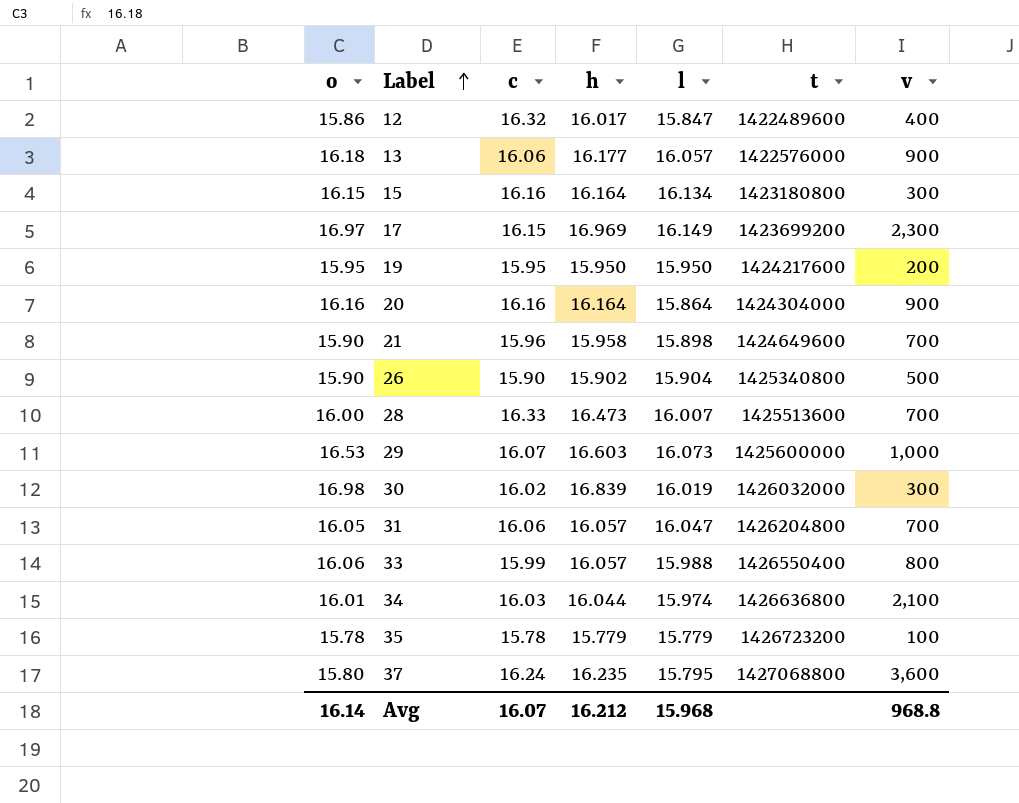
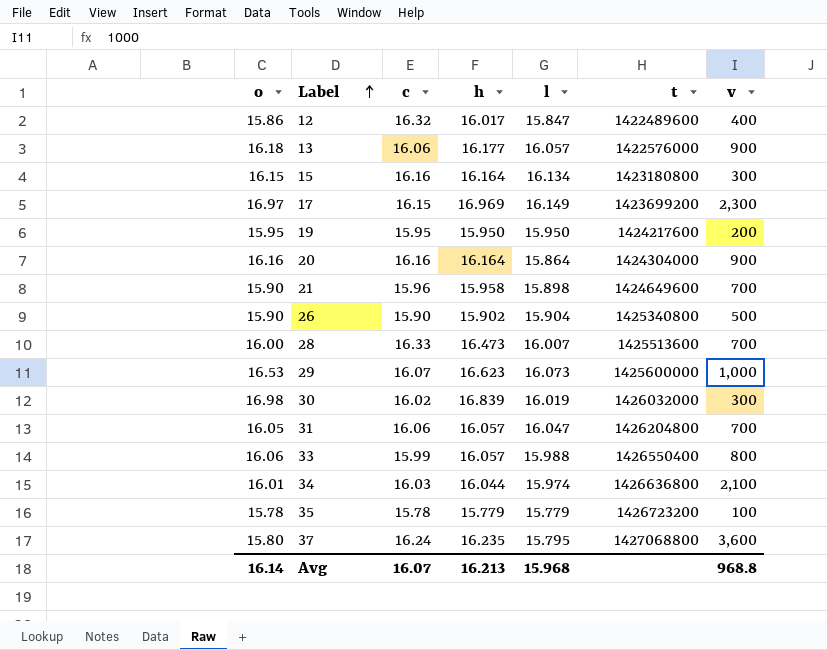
29 | h: 16.603 -> 16.623
Avg | h: 16.212 -> 16.213

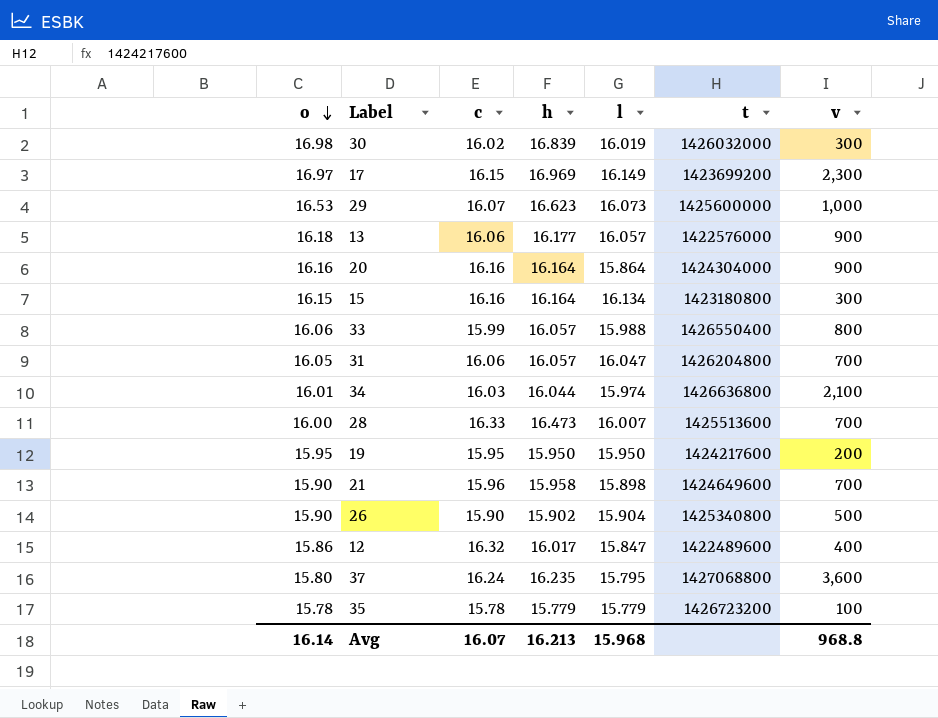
row order: Label ascending -> o descending

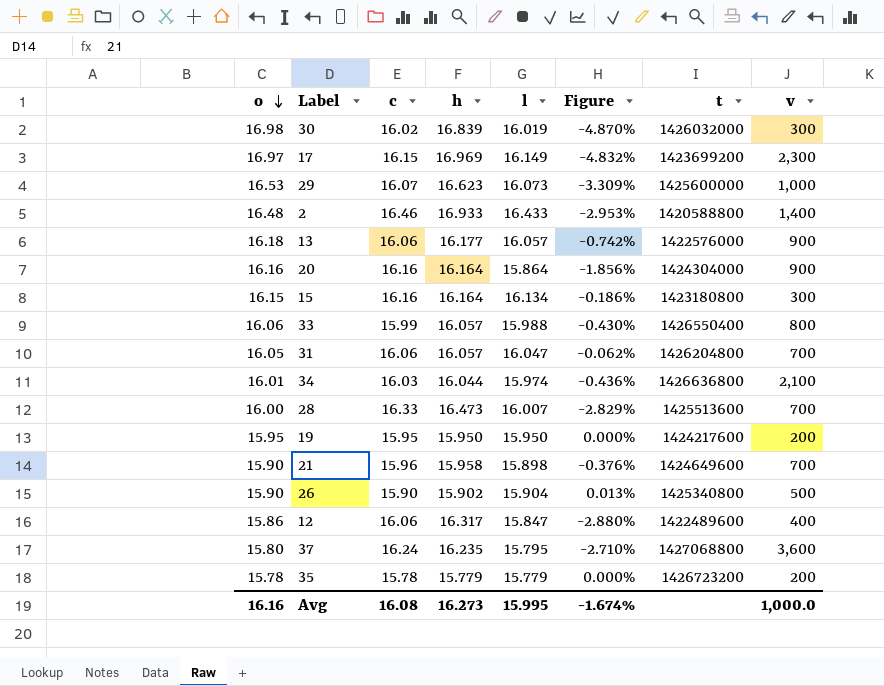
column Figure | formula: none -> ([l] - [h]) / [h]
row 2: none -> 16.48 | 16.46 | 16.933 | 16.433 | -2.953% | 1420588800 | 1,400
12 | c: 16.32 -> 16.06
12 | h: 16.017 -> 16.317
35 | v: 100 -> 200
Avg | o: 16.14 -> 16.16
Avg | c: 16.07 -> 16.08
Avg | h: 16.213 -> 16.273
Avg | l: 15.968 -> 15.995
Avg | v: 968.8 -> 1,000.0

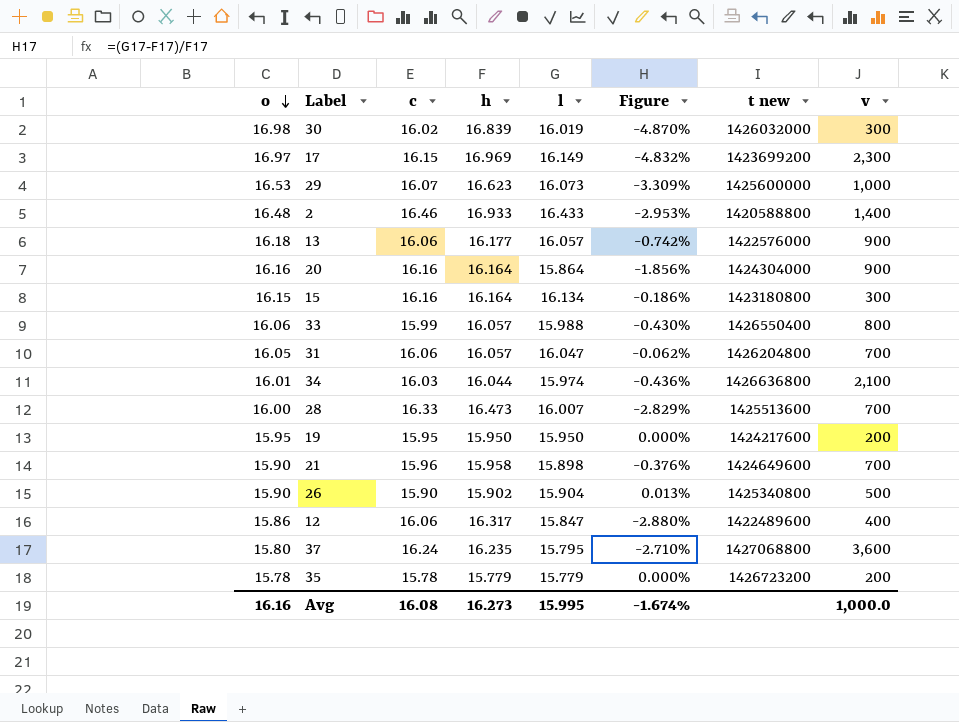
column name: t -> t new

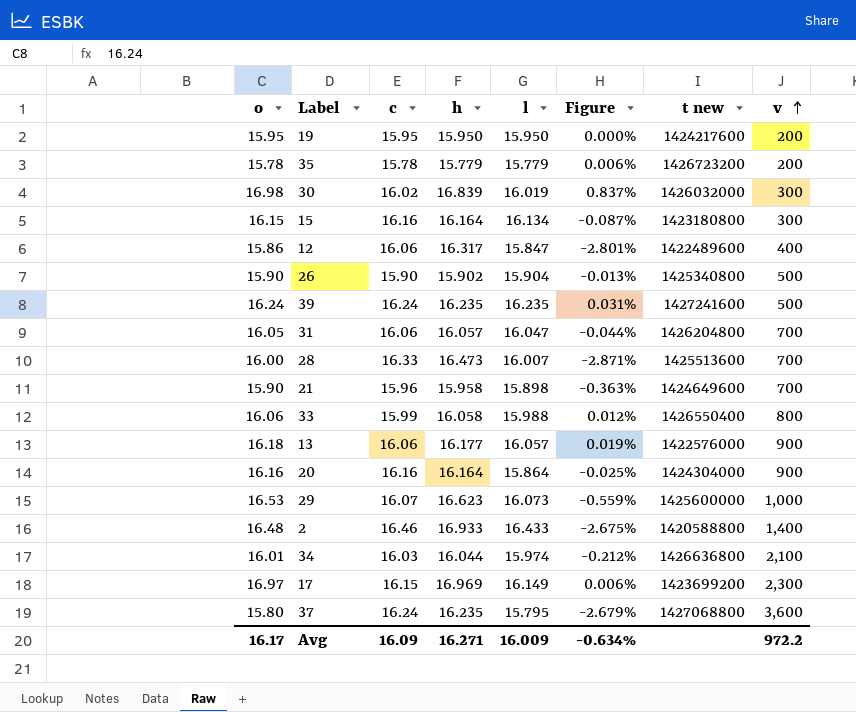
row order: o descending -> v ascending
column Figure | formula: ([l] - [h]) / [h] -> ([o] - [h]) / [h]
row 39: none -> 16.24 | 16.24 | 16.235 | 16.235 | 0.031% | 1427241600 | 500
33 | h: 16.057 -> 16.058
Avg | o: 16.16 -> 16.17
Avg | c: 16.08 -> 16.09
Avg | h: 16.273 -> 16.271
Avg | l: 15.995 -> 16.009
Avg | Figure: -1.674% -> -0.634%
Avg | v: 1,000.0 -> 972.2

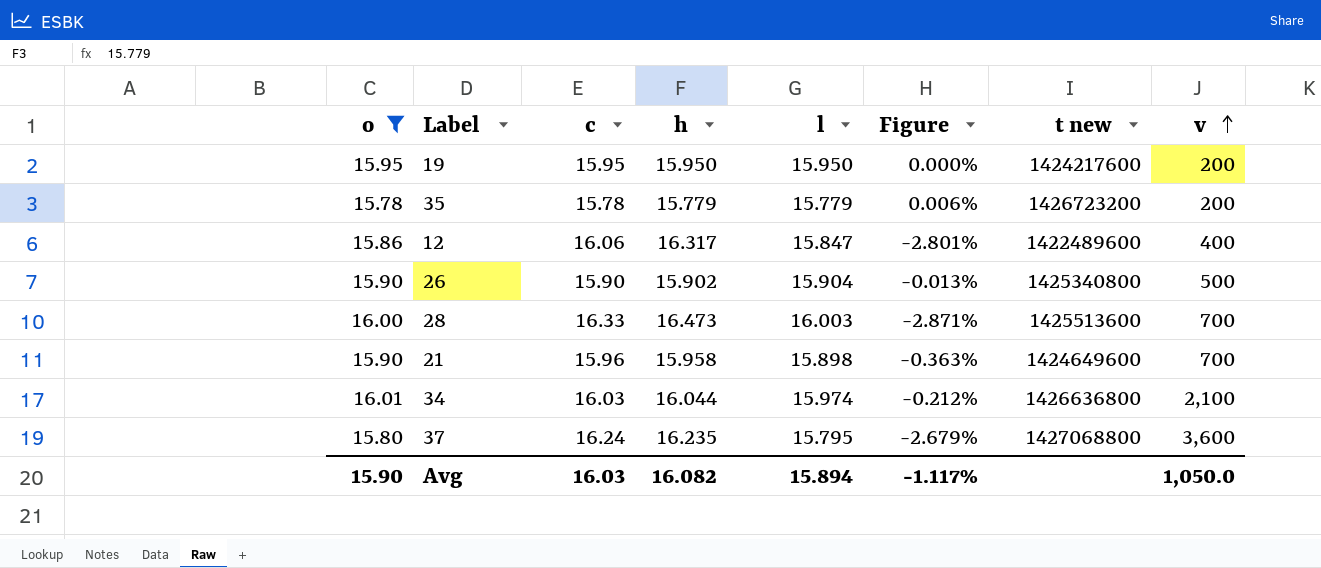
filter: none -> o <= 16.01
28 | l: 16.007 -> 16.003
Avg | o: 16.17 -> 15.90
Avg | c: 16.09 -> 16.03
Avg | h: 16.271 -> 16.082
Avg | l: 16.009 -> 15.894
Avg | Figure: -0.634% -> -1.117%
Avg | v: 972.2 -> 1,050.0

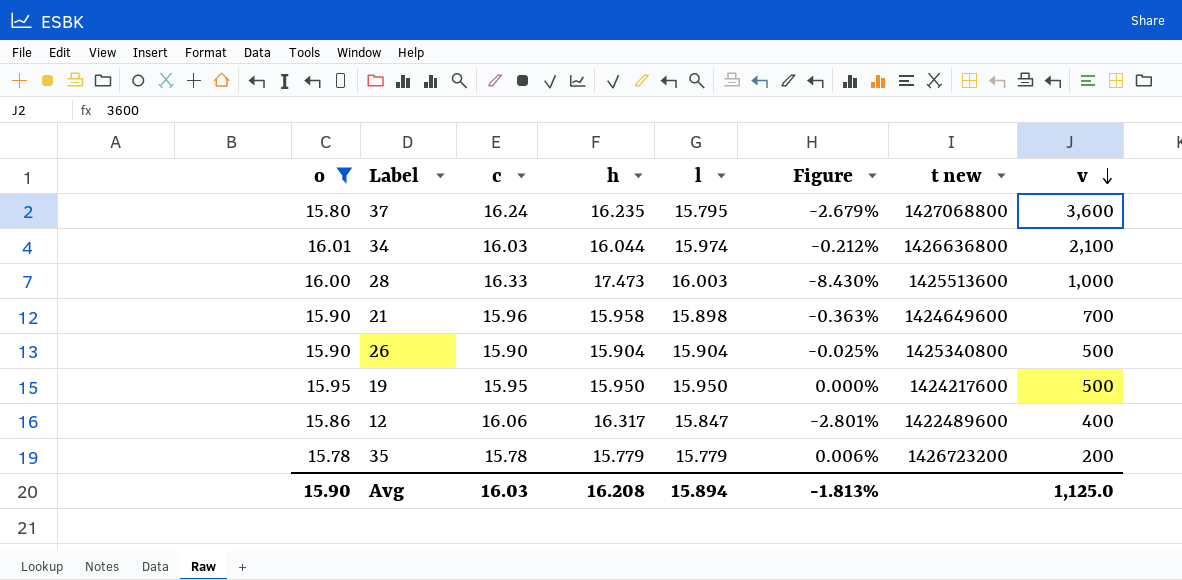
row order: v ascending -> v descending
28 | h: 16.473 -> 17.473
28 | Figure: -2.871% -> -8.430%
28 | v: 700 -> 1,000
26 | h: 15.902 -> 15.904
26 | Figure: -0.013% -> -0.025%
19 | v: 200 -> 500
Avg | h: 16.082 -> 16.208
Avg | Figure: -1.117% -> -1.813%
Avg | v: 1,050.0 -> 1,125.0

